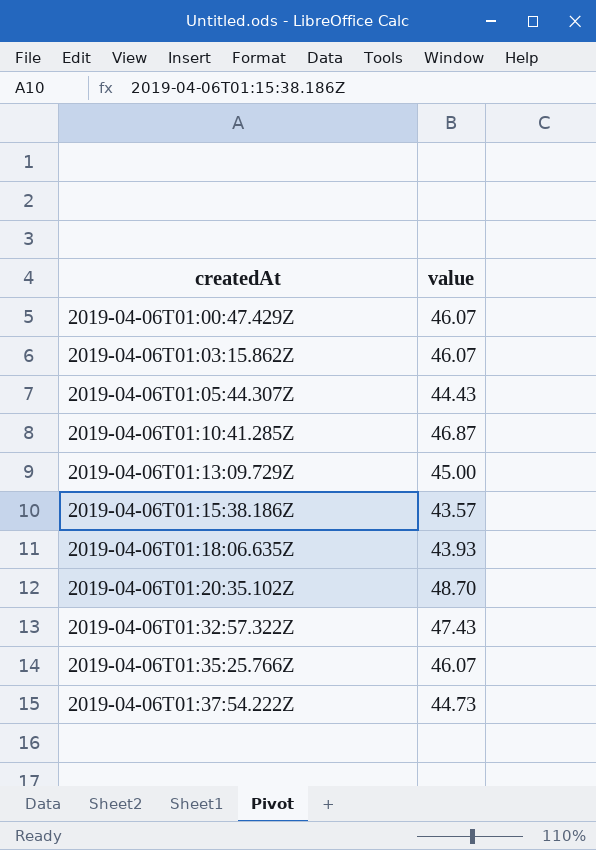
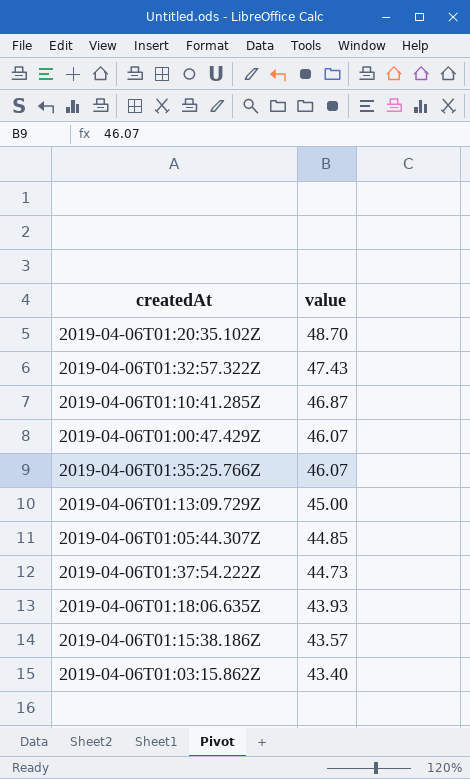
row order: createdAt ascending -> value descending
2019-04-06T01:05:44.307Z | value: 44.43 -> 44.85
2019-04-06T01:03:15.862Z | value: 46.07 -> 43.40

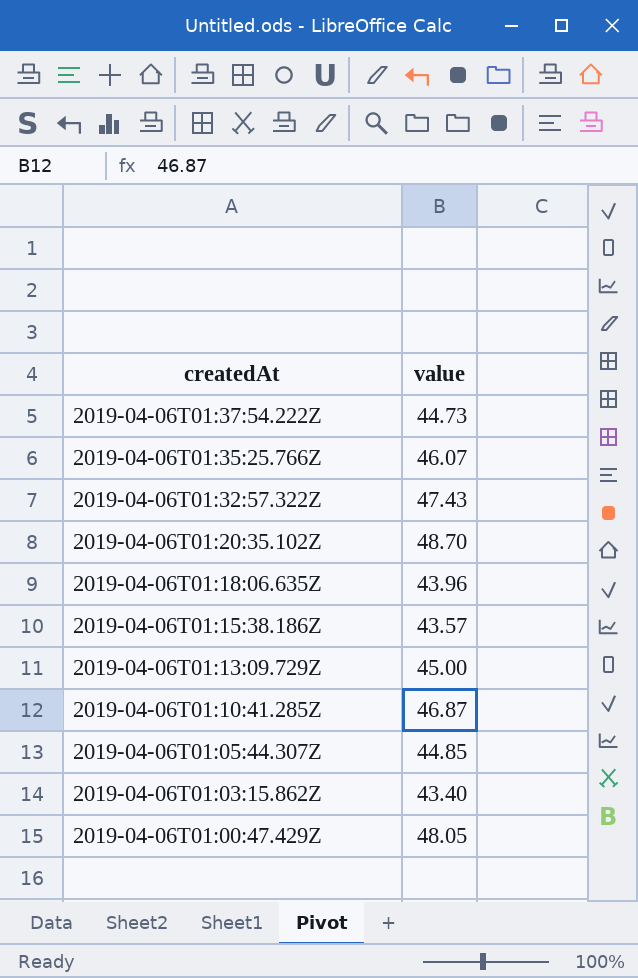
row order: value descending -> createdAt descending
2019-04-06T01:18:06.635Z | value: 43.93 -> 43.96
2019-04-06T01:00:47.429Z | value: 46.07 -> 48.05

